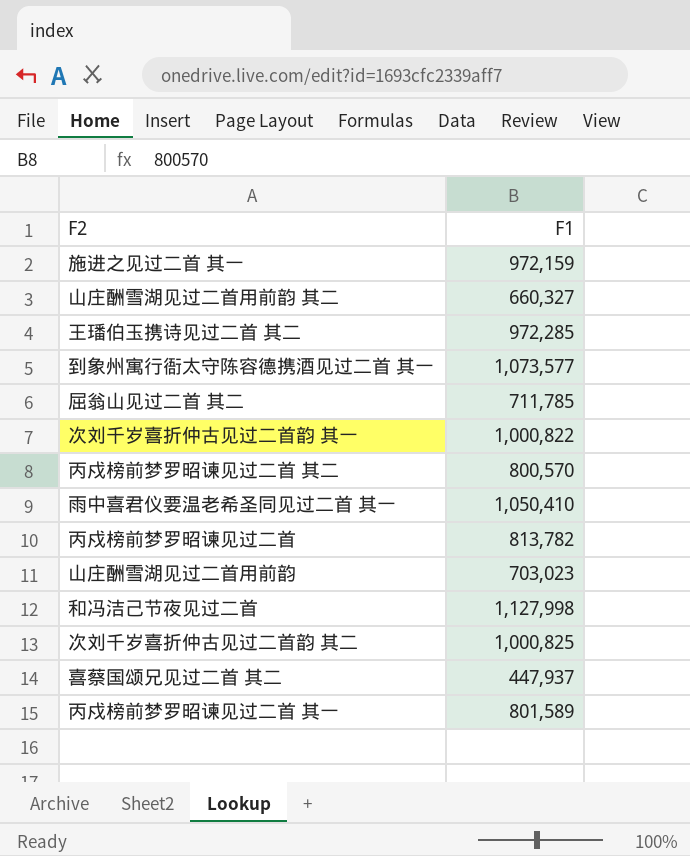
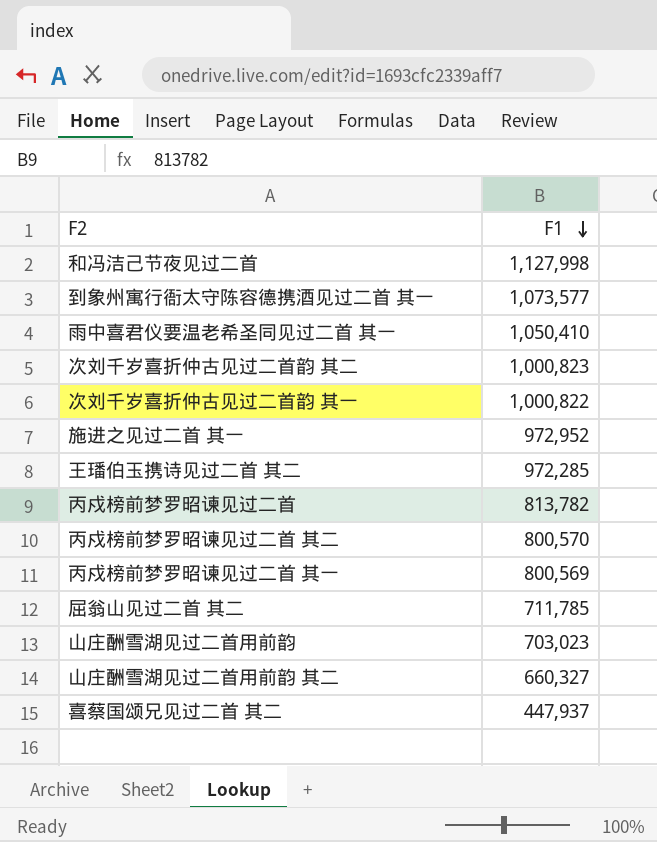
row order: none -> F1 descending
次刘千岁喜折仲古见过二首韵 其二 | F1: 1,000,825 -> 1,000,823
施进之见过二首 其一 | F1: 972,159 -> 972,952
丙戍榜前梦罗昭谏见过二首 其一 | F1: 801,589 -> 800,569

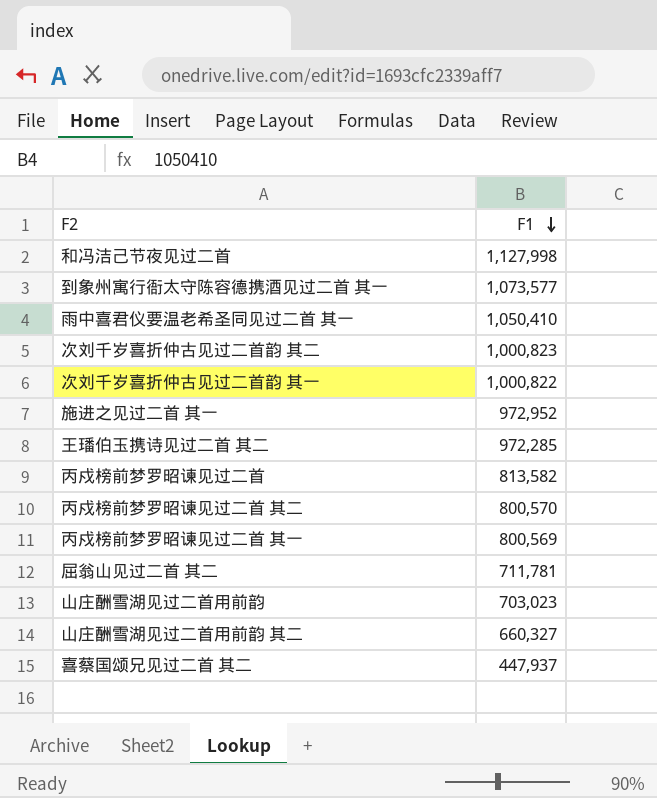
丙戍榜前梦罗昭谏见过二首 | F1: 813,782 -> 813,582
屈翁山见过二首 其二 | F1: 711,785 -> 711,781

